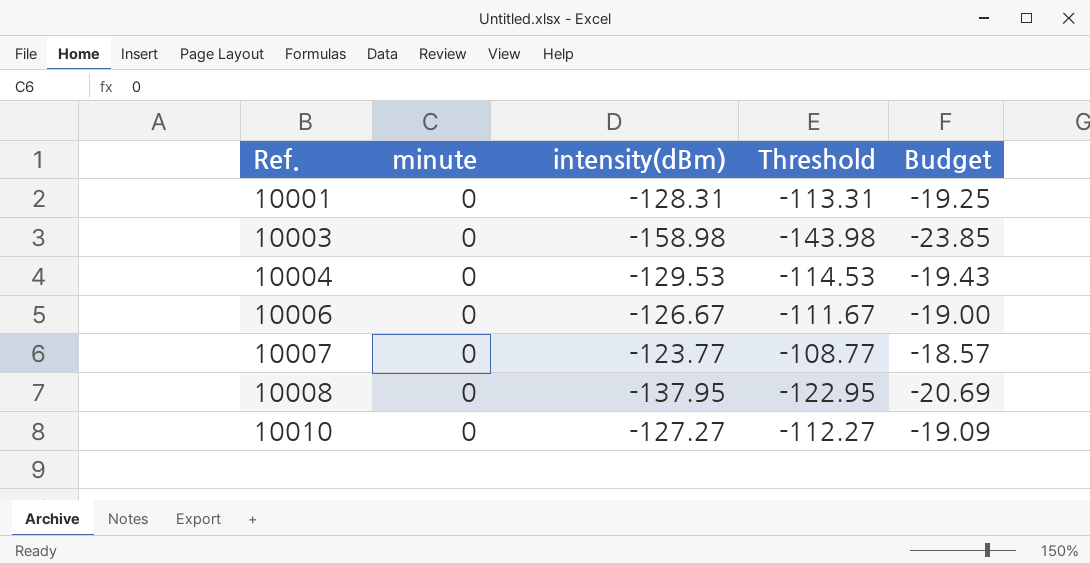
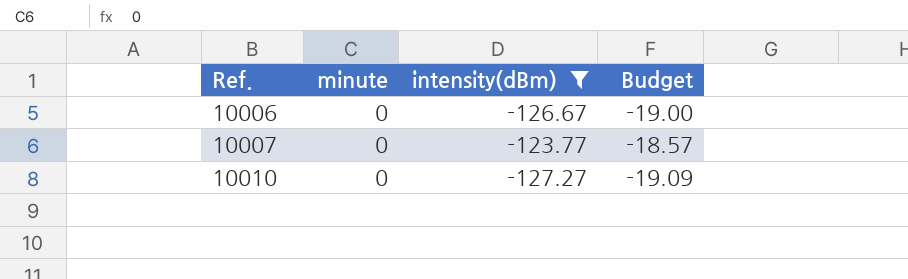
filter: none -> intensity(dBm) >= -127.27
column Threshold | formula: [intensity(dBm)] + 15 -> none

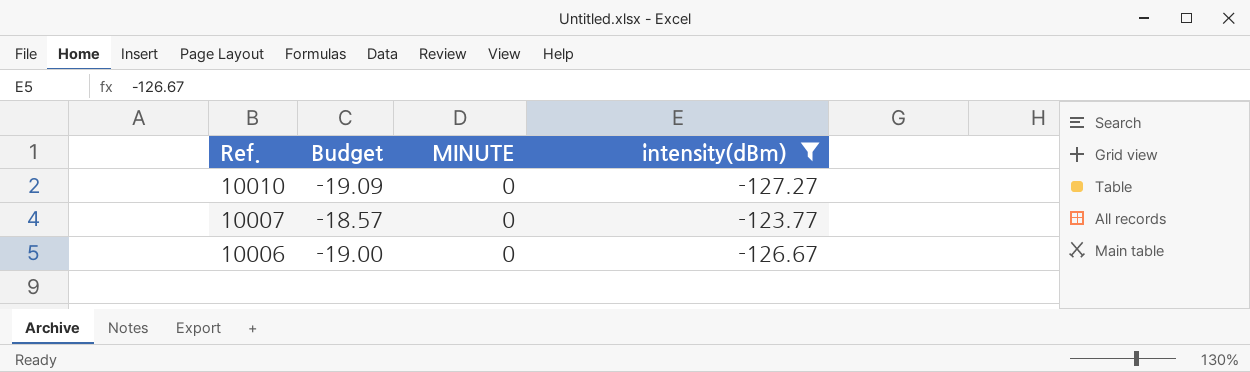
row order: Ref. ascending -> Ref. descending
column Budget | position: 4 -> 2
column name: minute -> MINUTE

